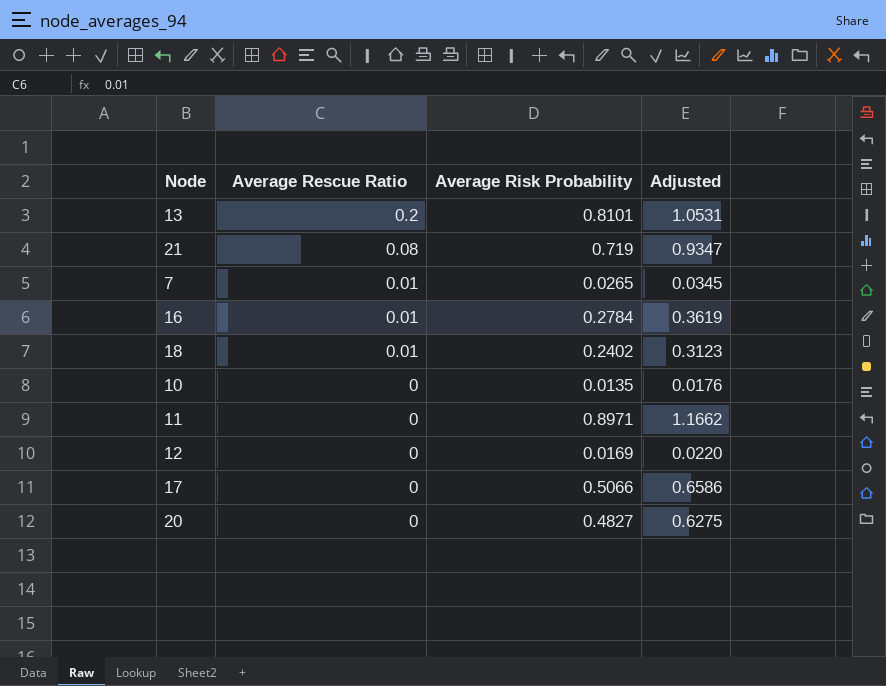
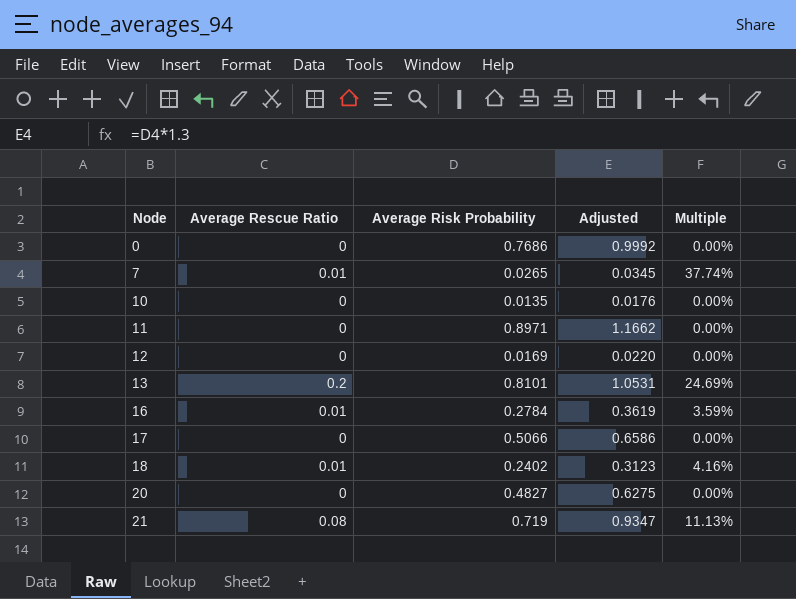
row order: Average Rescue Ratio descending -> Node ascending
column Multiple | formula: none -> [Average Rescue Ratio] / [Average Risk Probability]
row 0: none -> 0 | 0.7686 | 0.9992 | 0.00%

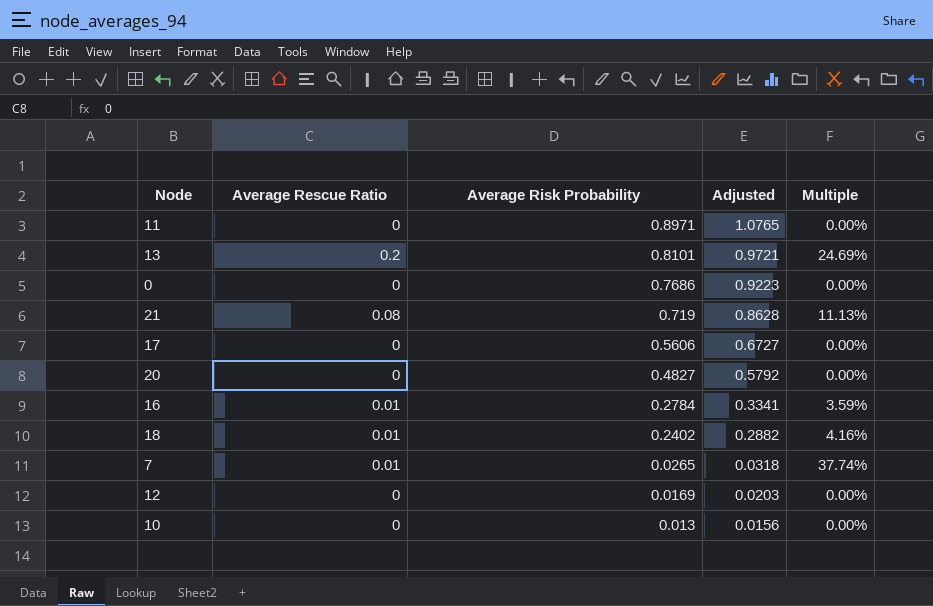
row order: Node ascending -> Average Risk Probability descending
column Adjusted | formula: [Average Risk Probability] * 1.3 -> [Average Risk Probability] * 1.2
17 | Average Risk Probability: 0.5066 -> 0.5606
10 | Average Risk Probability: 0.0135 -> 0.013

